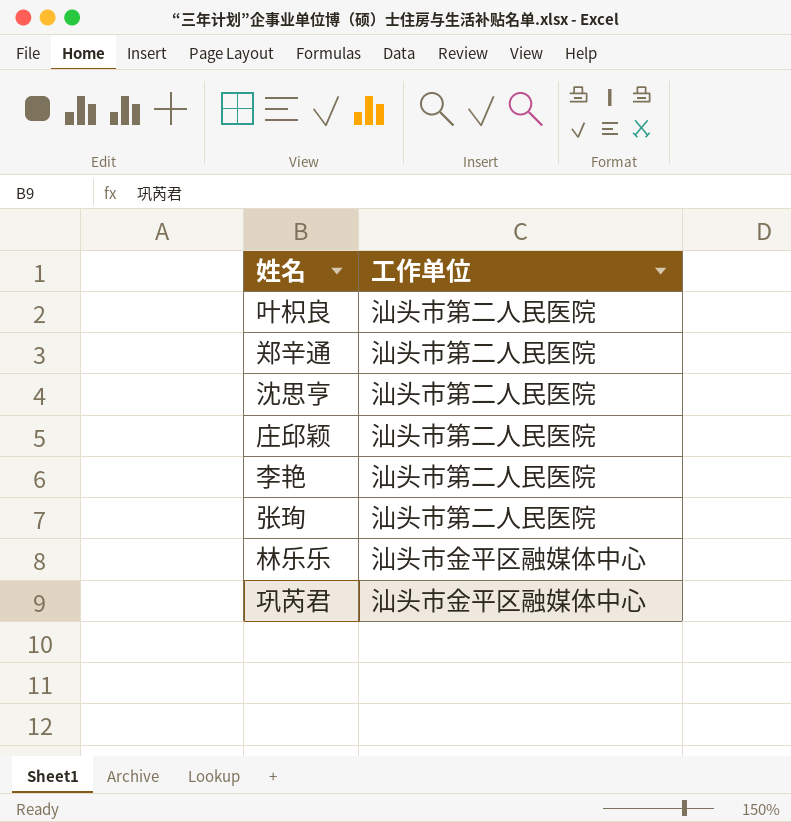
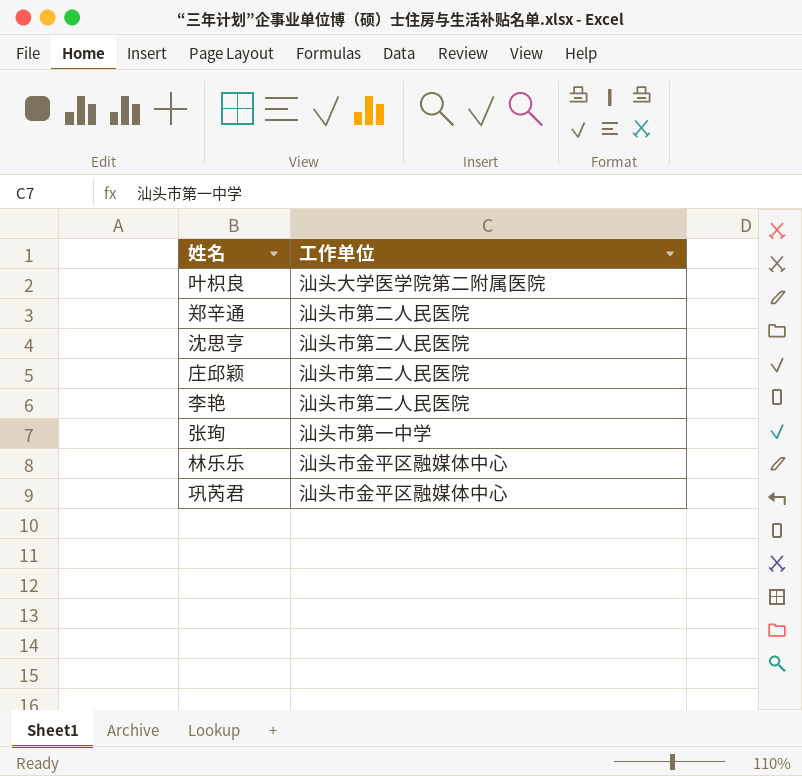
叶枳良 | 工作单位: 汕头市第二人民医院 -> 汕头大学医学院第二附属医院
张珣 | 工作单位: 汕头市第二人民医院 -> 汕头市第一中学

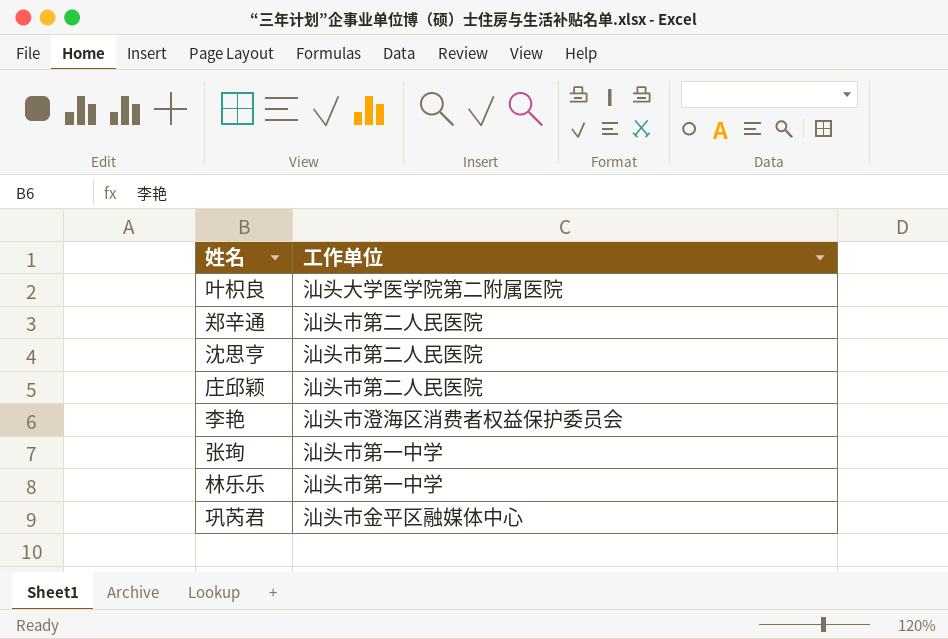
李艳 | 工作单位: 汕头市第二人民医院 -> 汕头市澄海区消费者权益保护委员会
林乐乐 | 工作单位: 汕头市金平区融媒体中心 -> 汕头市第一中学

